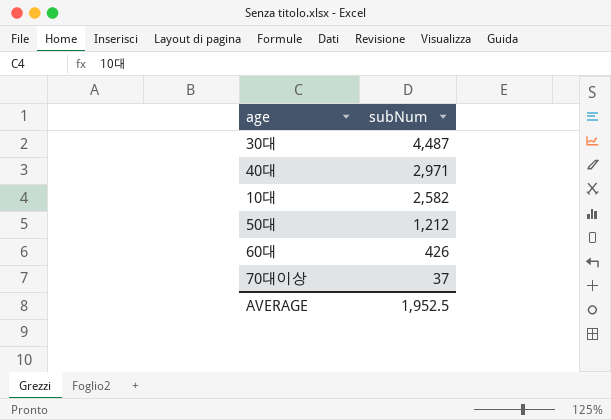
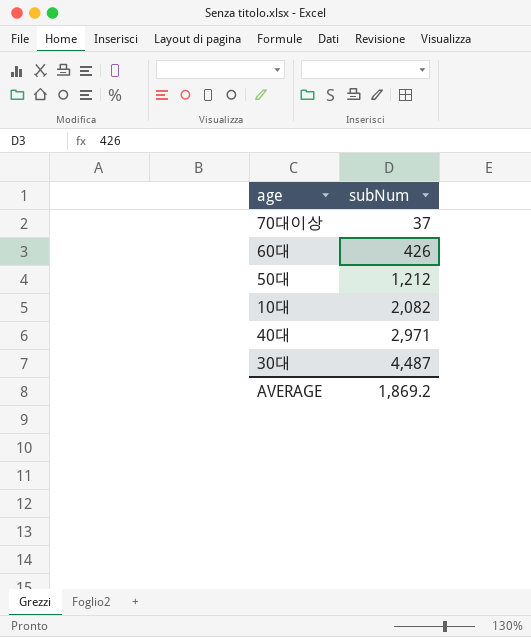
row order: subNum descending -> subNum ascending
10대 | subNum: 2,582 -> 2,082
AVERAGE | subNum: 1,952.5 -> 1,869.2

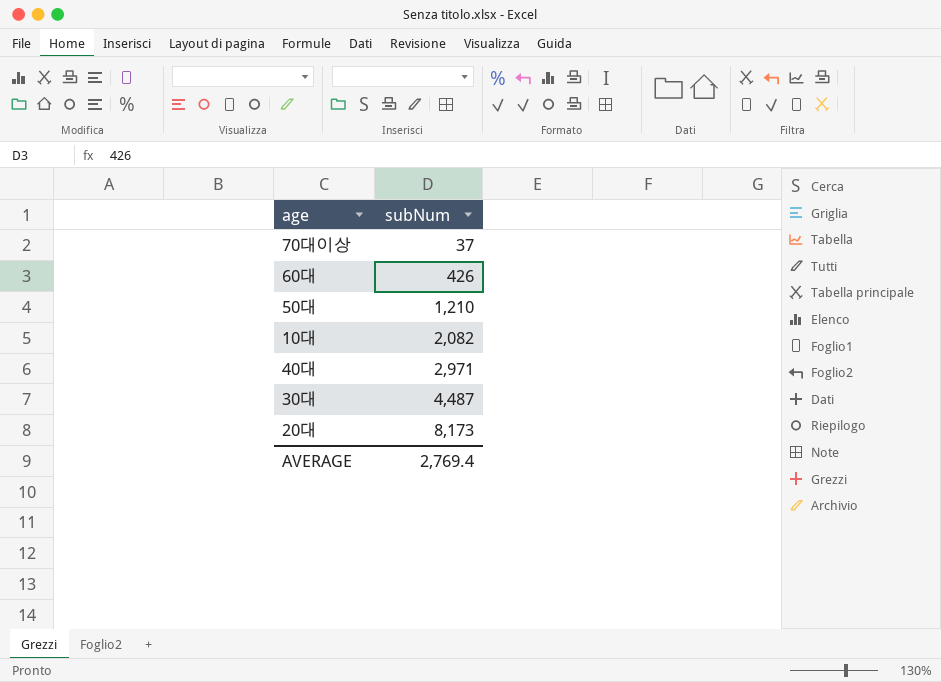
50대 | subNum: 1,212 -> 1,210
row 20대: none -> 8,173
AVERAGE | subNum: 1,869.2 -> 2,769.4

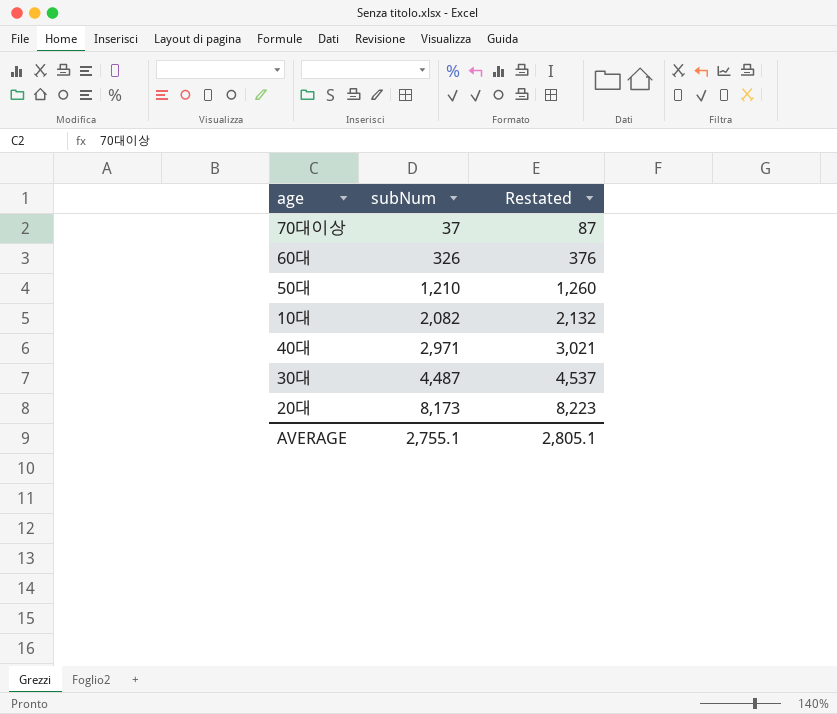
column Restated | formula: none -> [subNum] + 50
60대 | subNum: 426 -> 326
AVERAGE | subNum: 2,769.4 -> 2,755.1

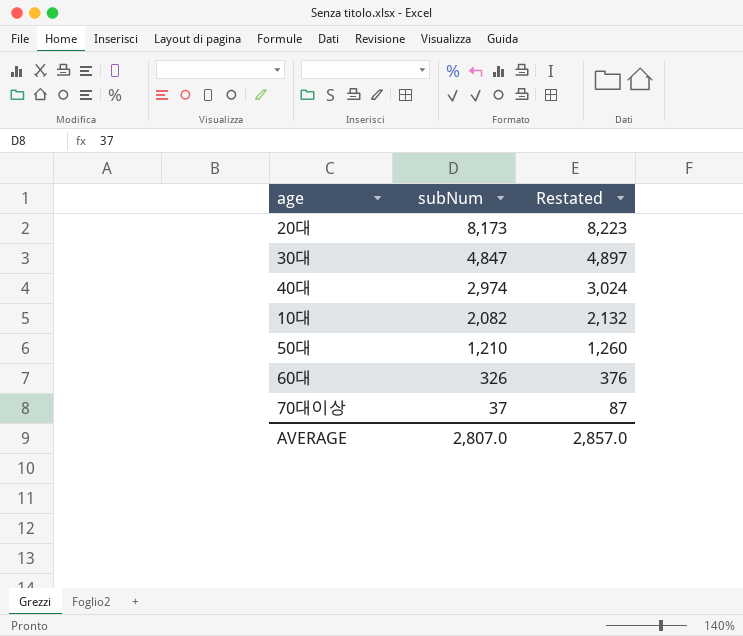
row order: subNum ascending -> subNum descending
30대 | subNum: 4,487 -> 4,847
30대 | Restated: 4,537 -> 4,897
40대 | subNum: 2,971 -> 2,974
40대 | Restated: 3,021 -> 3,024
AVERAGE | subNum: 2,755.1 -> 2,807.0
AVERAGE | Restated: 2,805.1 -> 2,857.0

